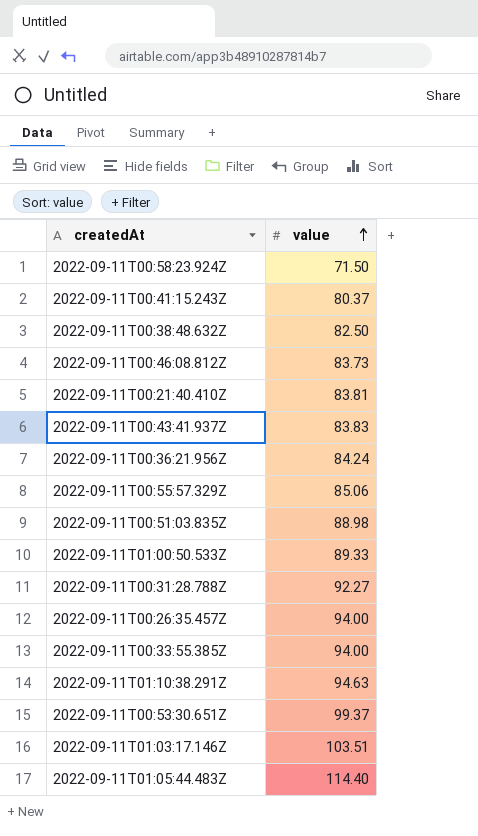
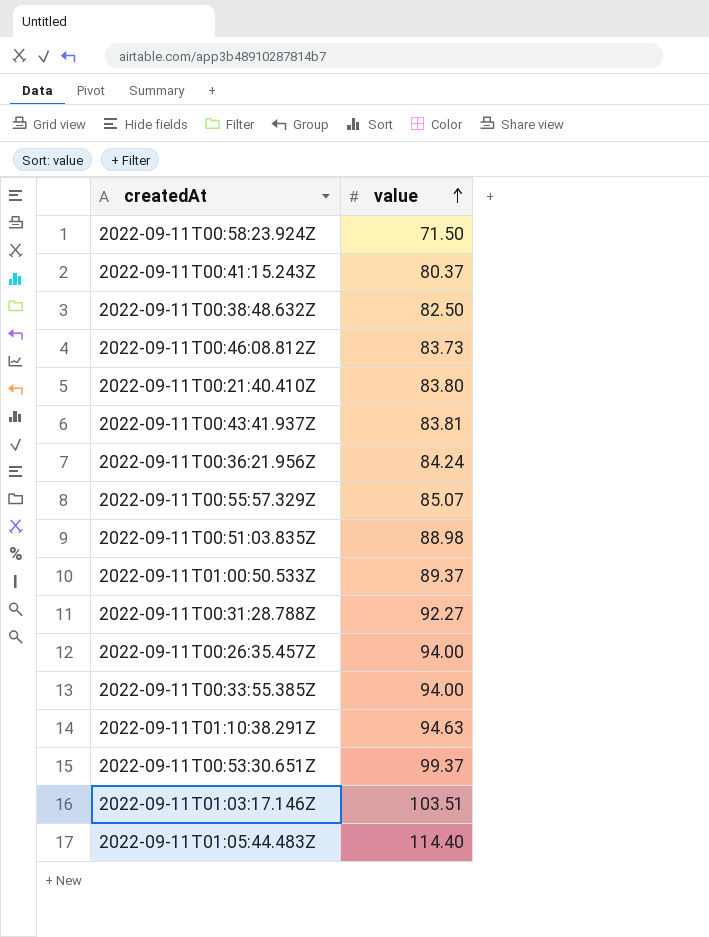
2022-09-11T00:21:40.410Z | value: 83.81 -> 83.80
2022-09-11T00:43:41.937Z | value: 83.83 -> 83.81
2022-09-11T00:55:57.329Z | value: 85.06 -> 85.07
2022-09-11T01:00:50.533Z | value: 89.33 -> 89.37

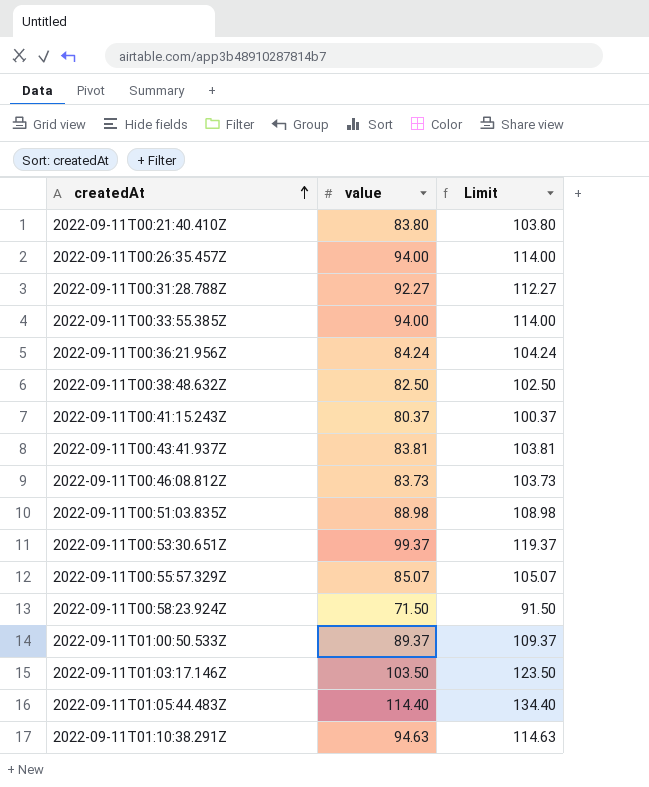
row order: value ascending -> createdAt ascending
column Limit | formula: none -> [value] + 20
2022-09-11T01:03:17.146Z | value: 103.51 -> 103.50

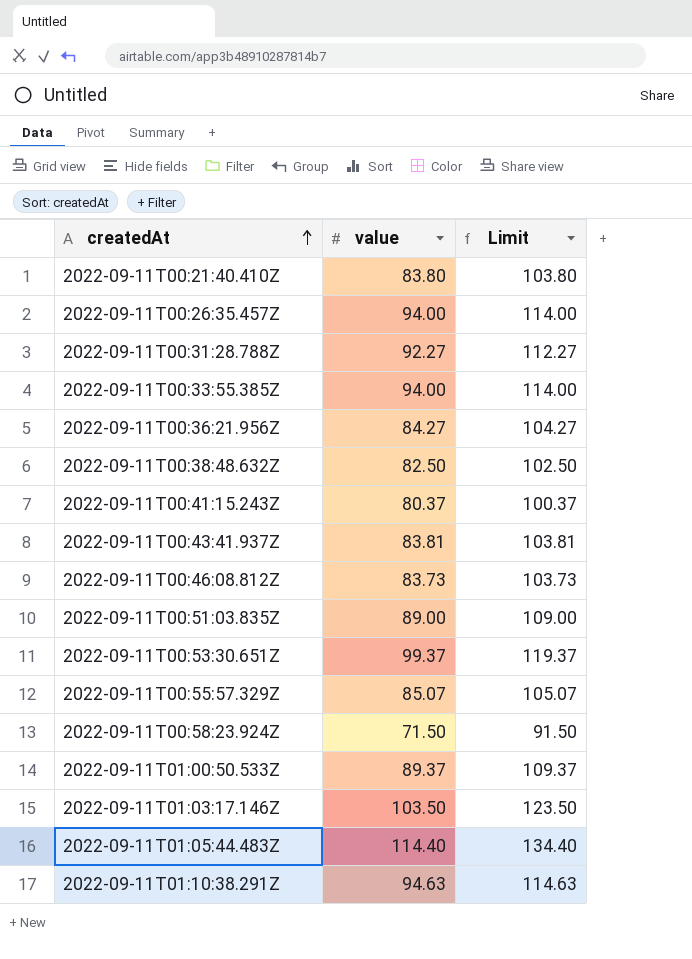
2022-09-11T00:36:21.956Z | value: 84.24 -> 84.27
2022-09-11T00:36:21.956Z | Limit: 104.24 -> 104.27
2022-09-11T00:51:03.835Z | value: 88.98 -> 89.00
2022-09-11T00:51:03.835Z | Limit: 108.98 -> 109.00

